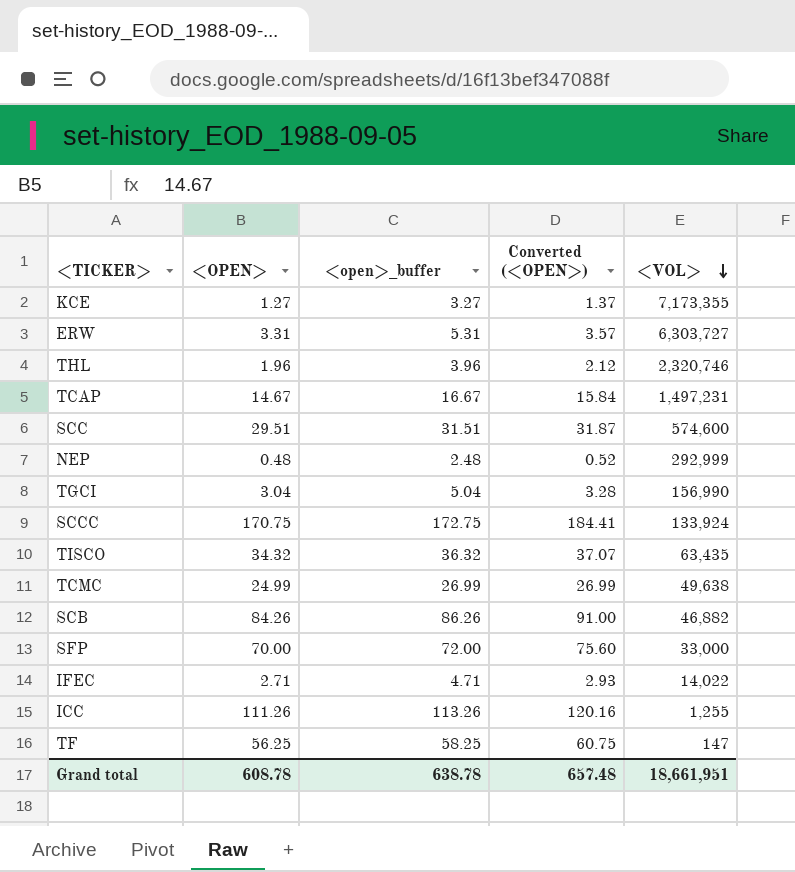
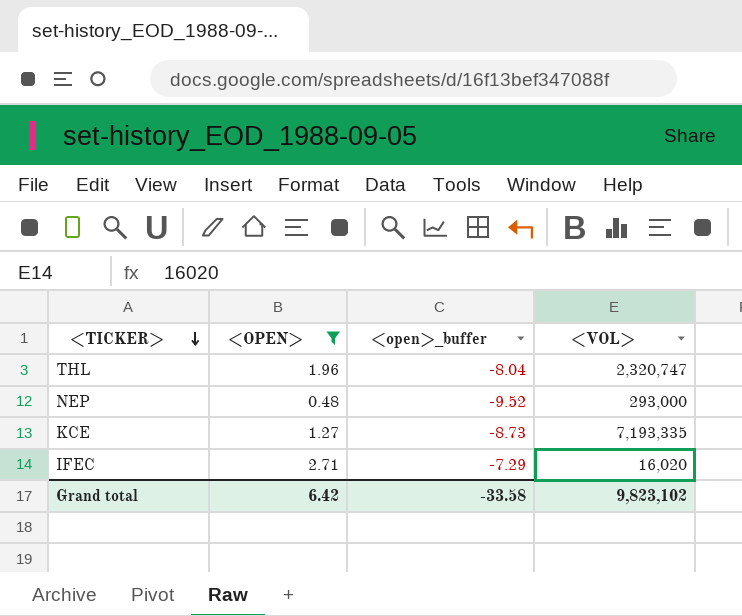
filter: none -> <OPEN> <= 2.71
row order: <VOL> descending -> <TICKER> descending
column Converted (<OPEN>) | formula: [<OPEN>] * 1.08 -> none
column <open>_buffer | formula: [<OPEN>] + 2 -> [<OPEN>] - 10
THL | <VOL>: 2,320,746 -> 2,320,747
NEP | <VOL>: 292,999 -> 293,000
KCE | <VOL>: 7,173,355 -> 7,193,335
IFEC | <VOL>: 14,022 -> 16,020
Grand total | <OPEN>: 608.78 -> 6.42
Grand total | <open>_buffer: 638.78 -> -33.58
Grand total | <VOL>: 18,661,951 -> 9,823,102

